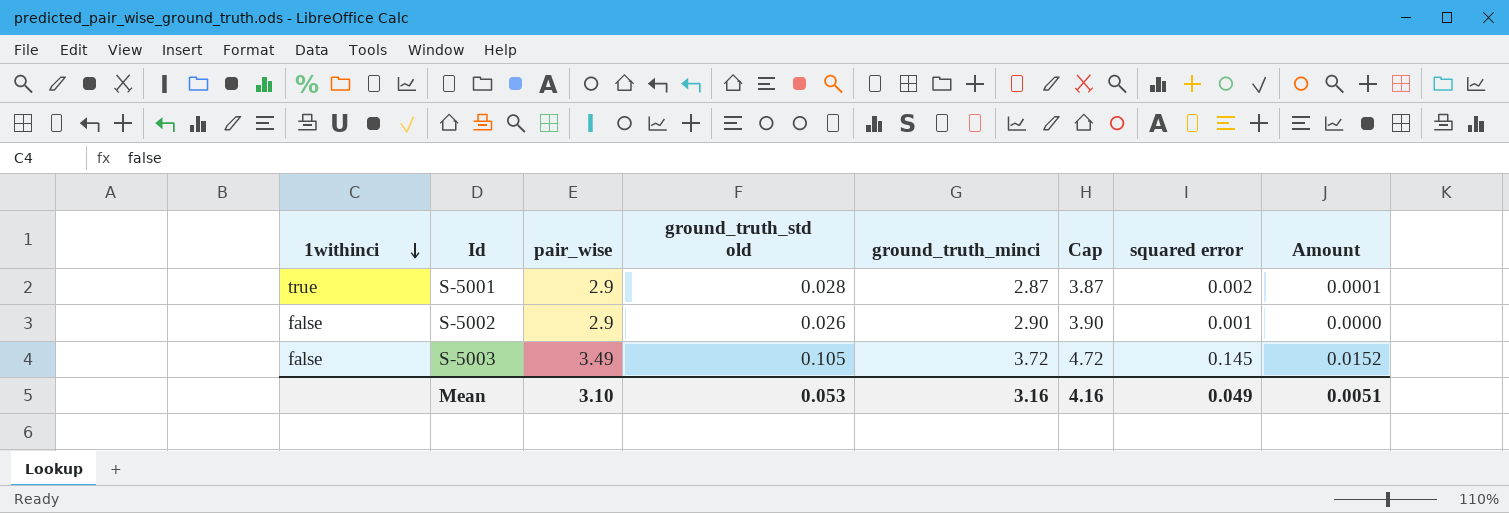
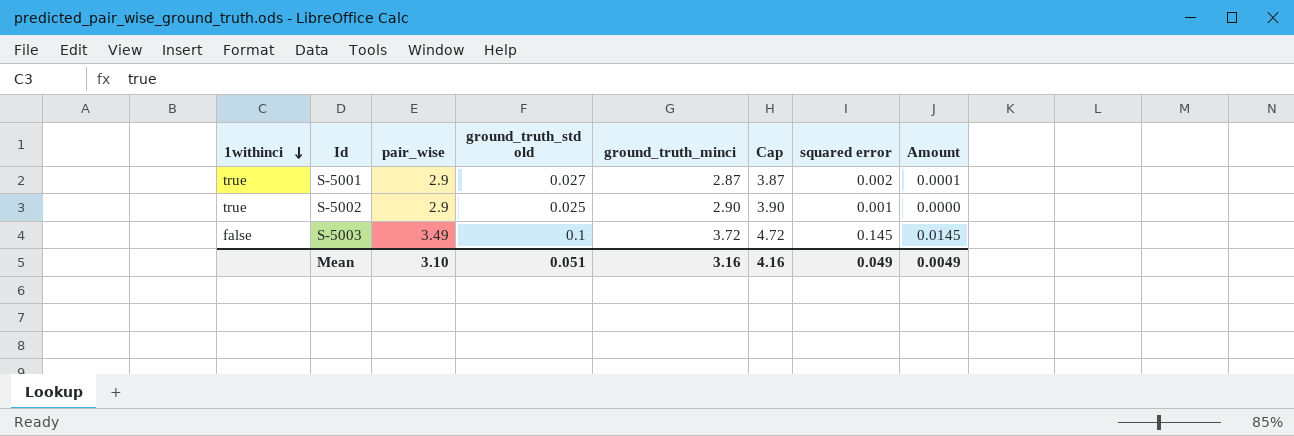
S-5001 | ground_truth_std old: 0.028 -> 0.027
S-5002 | 1withinci: false -> true
S-5002 | ground_truth_std old: 0.026 -> 0.025
S-5003 | ground_truth_std old: 0.105 -> 0.1
S-5003 | Amount: 0.0152 -> 0.0145
Mean | ground_truth_std old: 0.053 -> 0.051
Mean | Amount: 0.0051 -> 0.0049

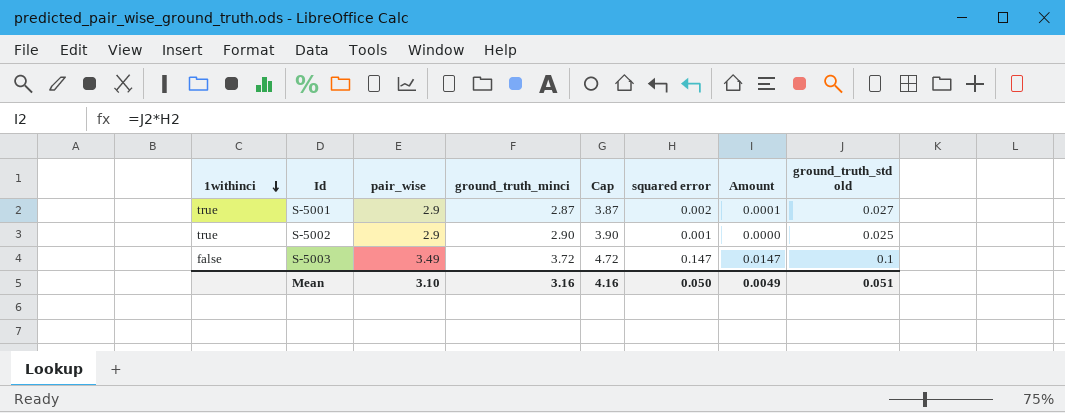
column ground_truth_std old | position: 4 -> 8
S-5003 | squared error: 0.145 -> 0.147
S-5003 | Amount: 0.0145 -> 0.0147
Mean | squared error: 0.049 -> 0.050

